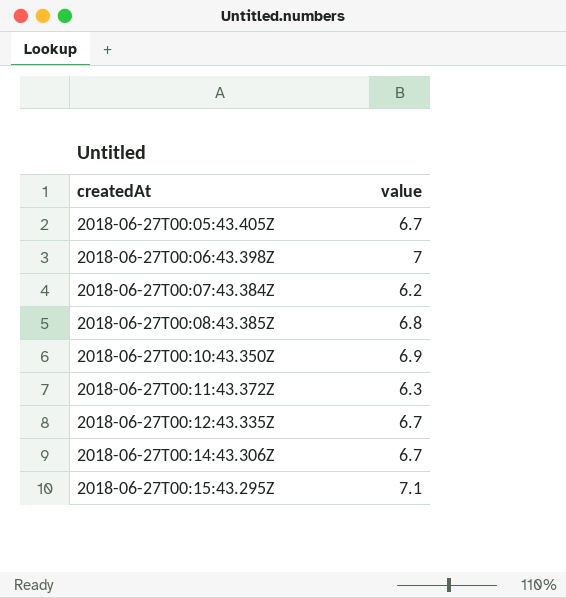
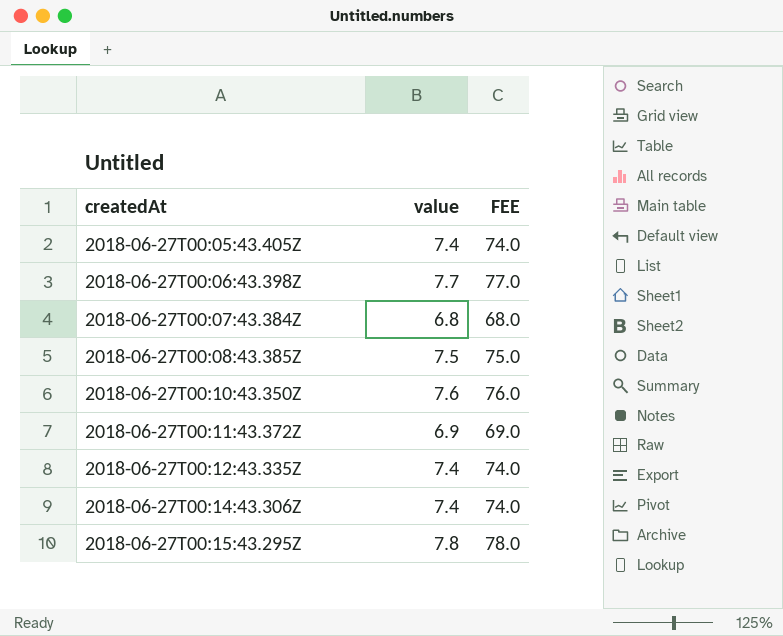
column FEE | formula: none -> [value] * 10
2018-06-27T00:05:43.405Z | value: 6.7 -> 7.4
2018-06-27T00:06:43.398Z | value: 7 -> 7.7
2018-06-27T00:07:43.384Z | value: 6.2 -> 6.8
2018-06-27T00:08:43.385Z | value: 6.8 -> 7.5
2018-06-27T00:10:43.350Z | value: 6.9 -> 7.6
2018-06-27T00:11:43.372Z | value: 6.3 -> 6.9
2018-06-27T00:12:43.335Z | value: 6.7 -> 7.4
2018-06-27T00:14:43.306Z | value: 6.7 -> 7.4
2018-06-27T00:15:43.295Z | value: 7.1 -> 7.8

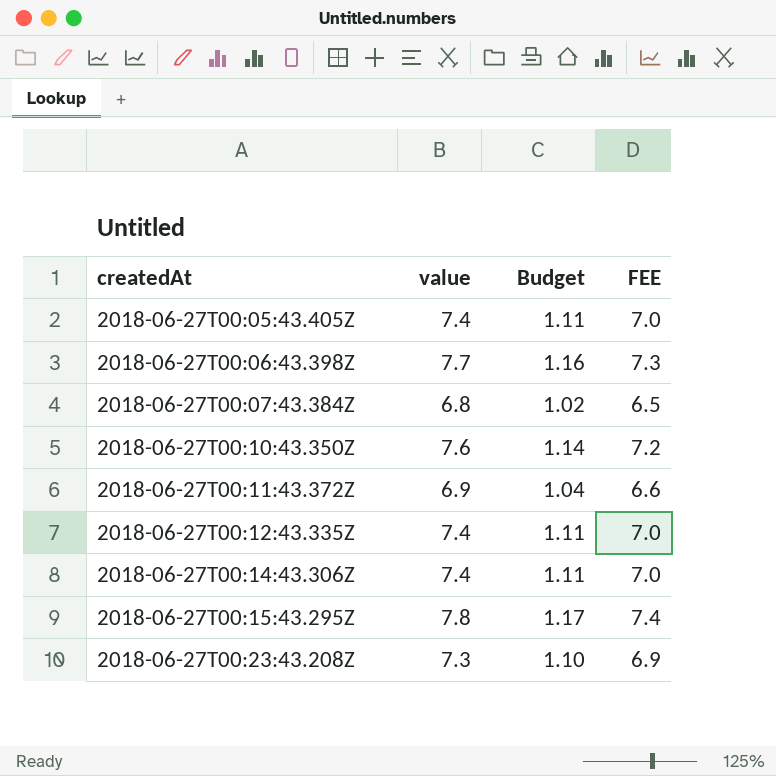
column Budget | formula: none -> [value] * 0.15
column FEE | formula: [value] * 10 -> [value] * 0.95
row 2018-06-27T00:08:43.385Z: 7.5 | 75.0 -> none
row 2018-06-27T00:23:43.208Z: none -> 7.3 | 1.10 | 6.9

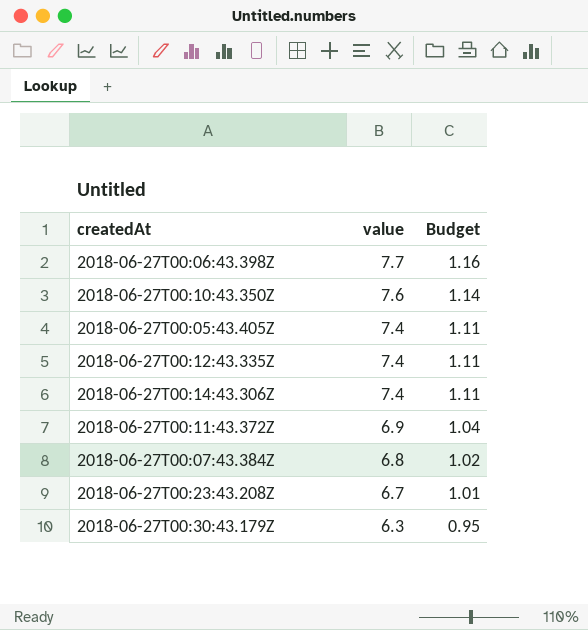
row order: createdAt ascending -> value descending
column FEE | formula: [value] * 0.95 -> none
row 2018-06-27T00:15:43.295Z: 7.8 | 1.17 | 7.4 -> none
2018-06-27T00:23:43.208Z | value: 7.3 -> 6.7
2018-06-27T00:23:43.208Z | Budget: 1.10 -> 1.01
row 2018-06-27T00:30:43.179Z: none -> 6.3 | 0.95

